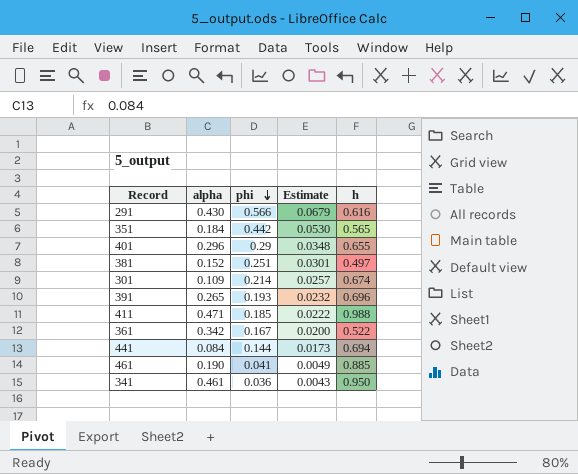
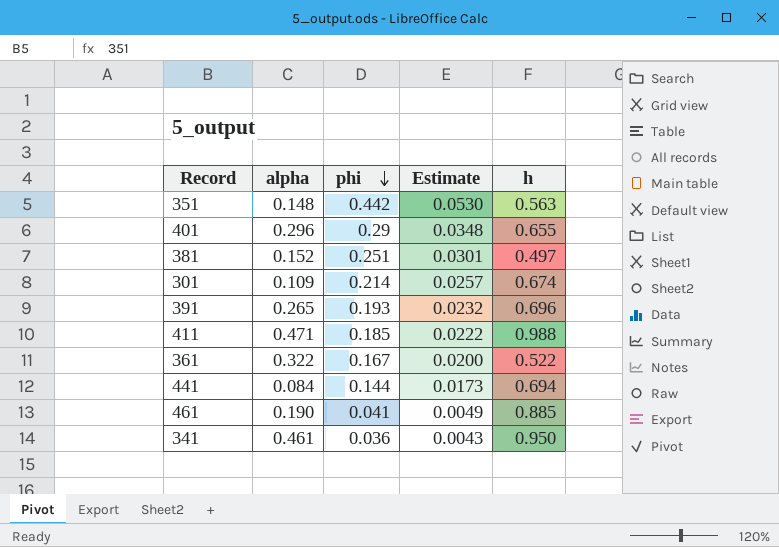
row 291: 0.430 | 0.566 | 0.0679 | 0.616 -> none
351 | alpha: 0.184 -> 0.148
351 | h: 0.565 -> 0.563
361 | alpha: 0.342 -> 0.322

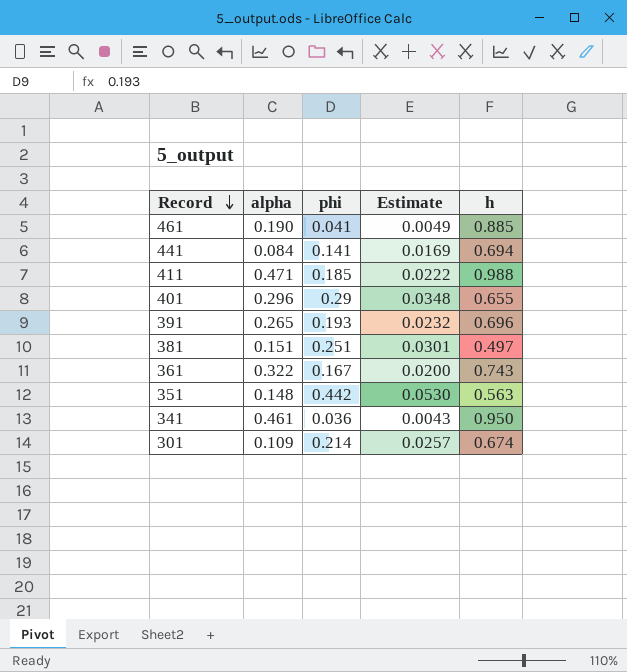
row order: phi descending -> Record descending
441 | phi: 0.144 -> 0.141
441 | Estimate: 0.0173 -> 0.0169
381 | alpha: 0.152 -> 0.151
361 | h: 0.522 -> 0.743

